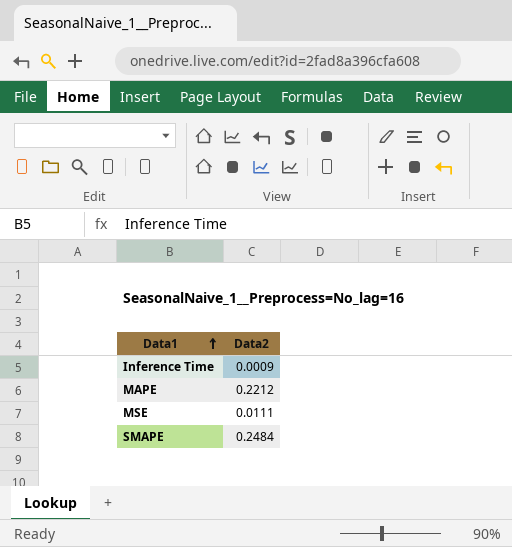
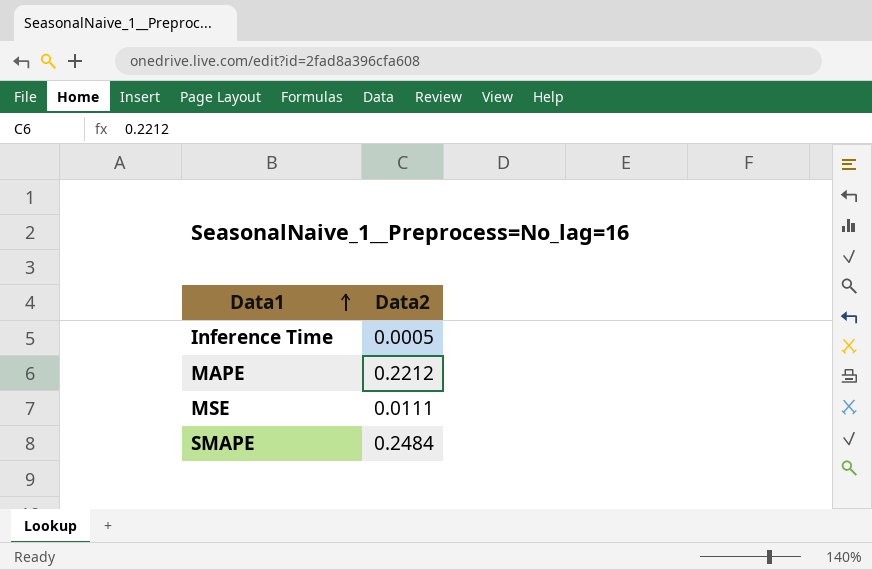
Inference Time | Data2: 0.0009 -> 0.0005

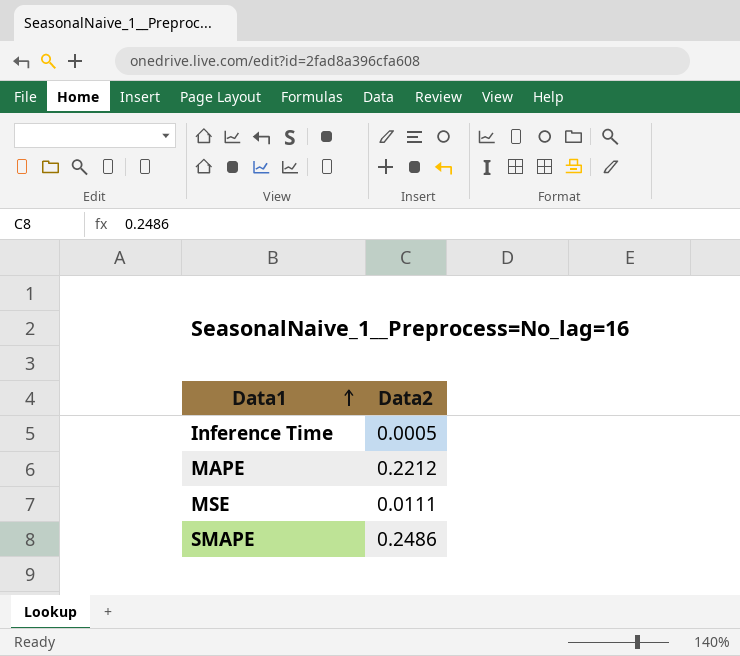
SMAPE | Data2: 0.2484 -> 0.2486

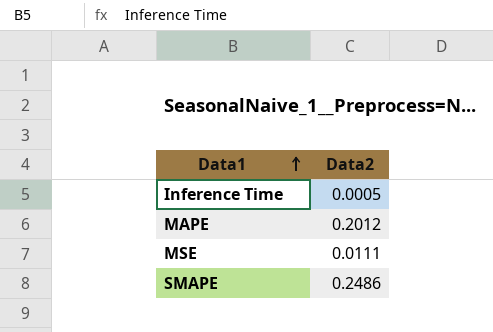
MAPE | Data2: 0.2212 -> 0.2012

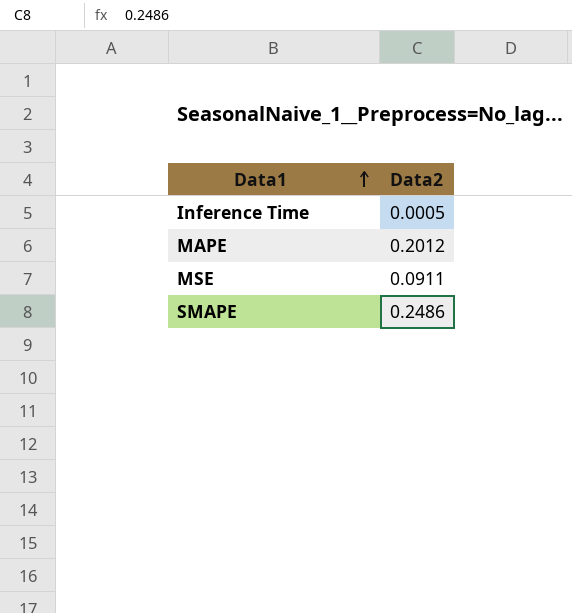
MSE | Data2: 0.0111 -> 0.0911

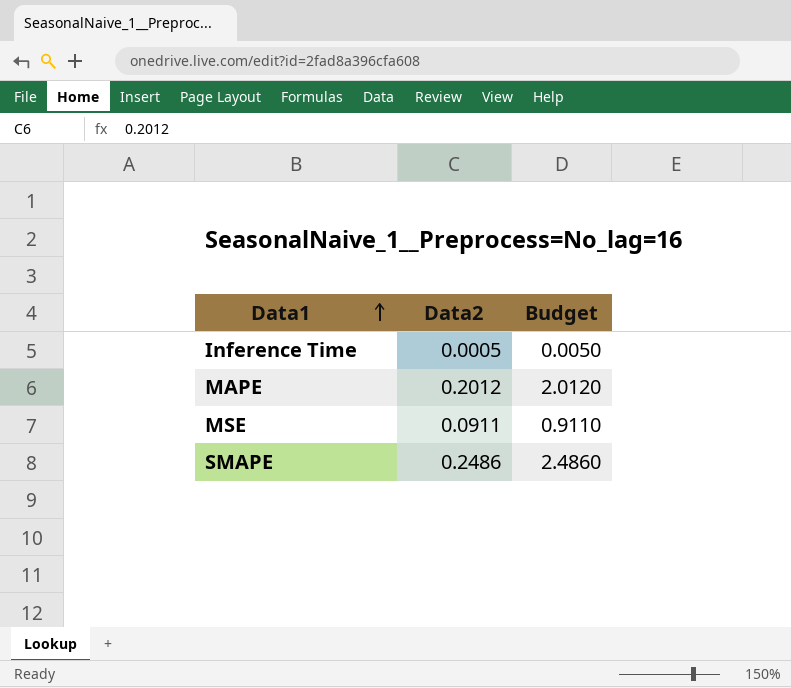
column Budget | formula: none -> [Data2] * 10

